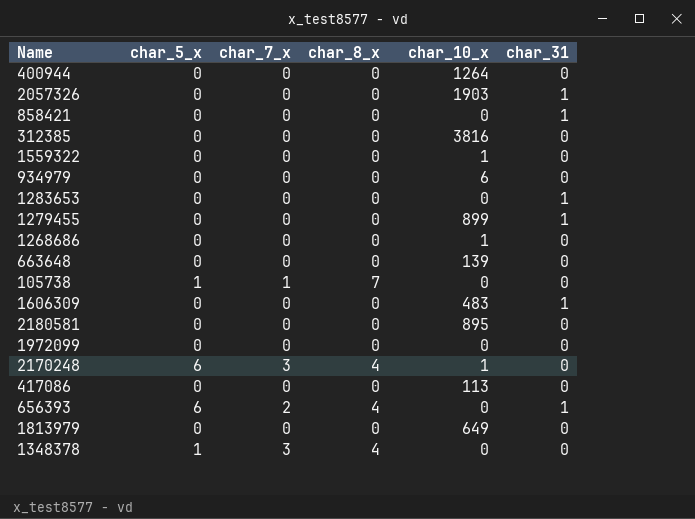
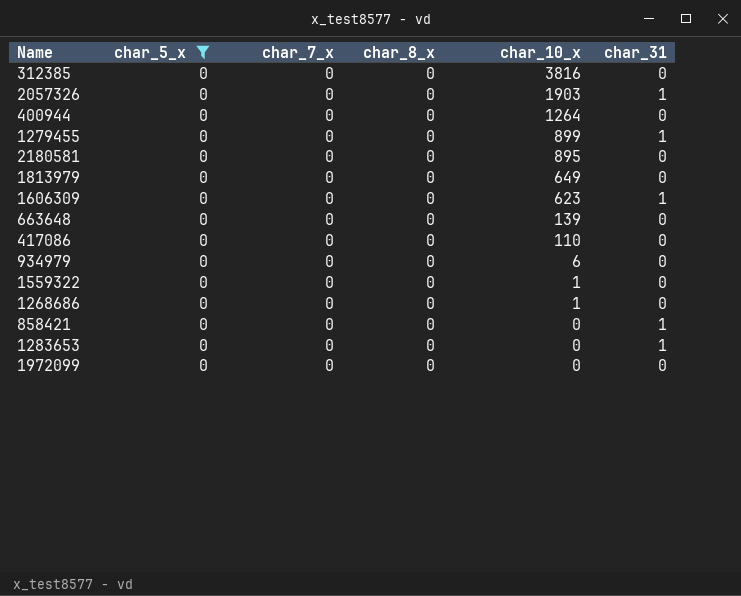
filter: none -> char_5_x = 0
row order: none -> char_10_x descending
1606309 | char_10_x: 483 -> 623
417086 | char_10_x: 113 -> 110

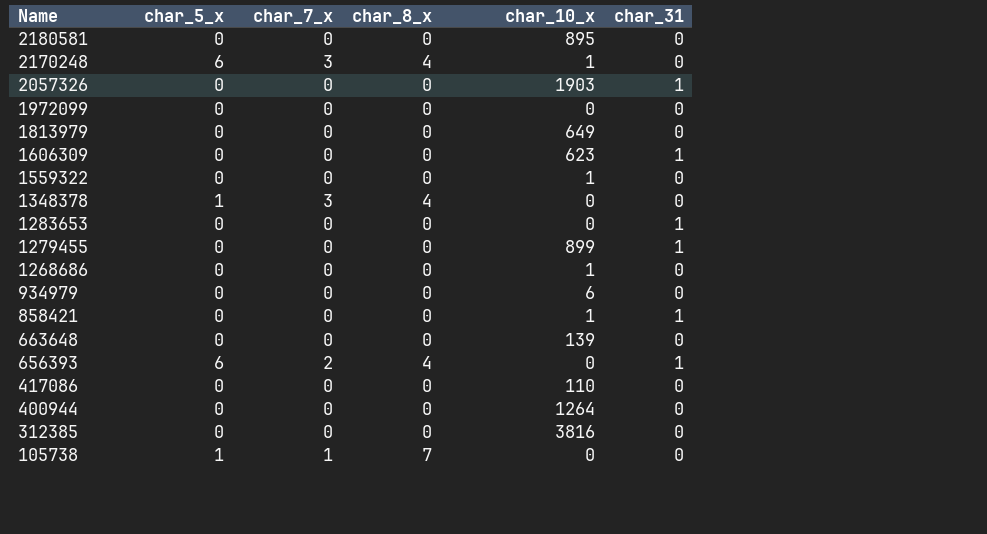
filter: char_5_x = 0 -> none
row order: char_10_x descending -> Name descending
858421 | char_10_x: 0 -> 1

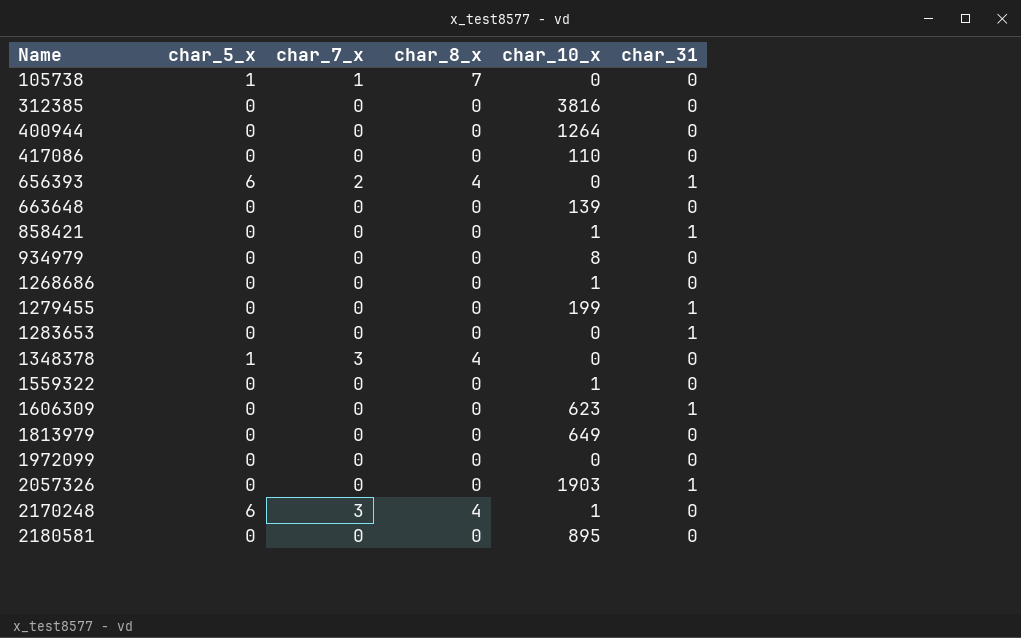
row order: Name descending -> Name ascending
934979 | char_10_x: 6 -> 8
1279455 | char_10_x: 899 -> 199

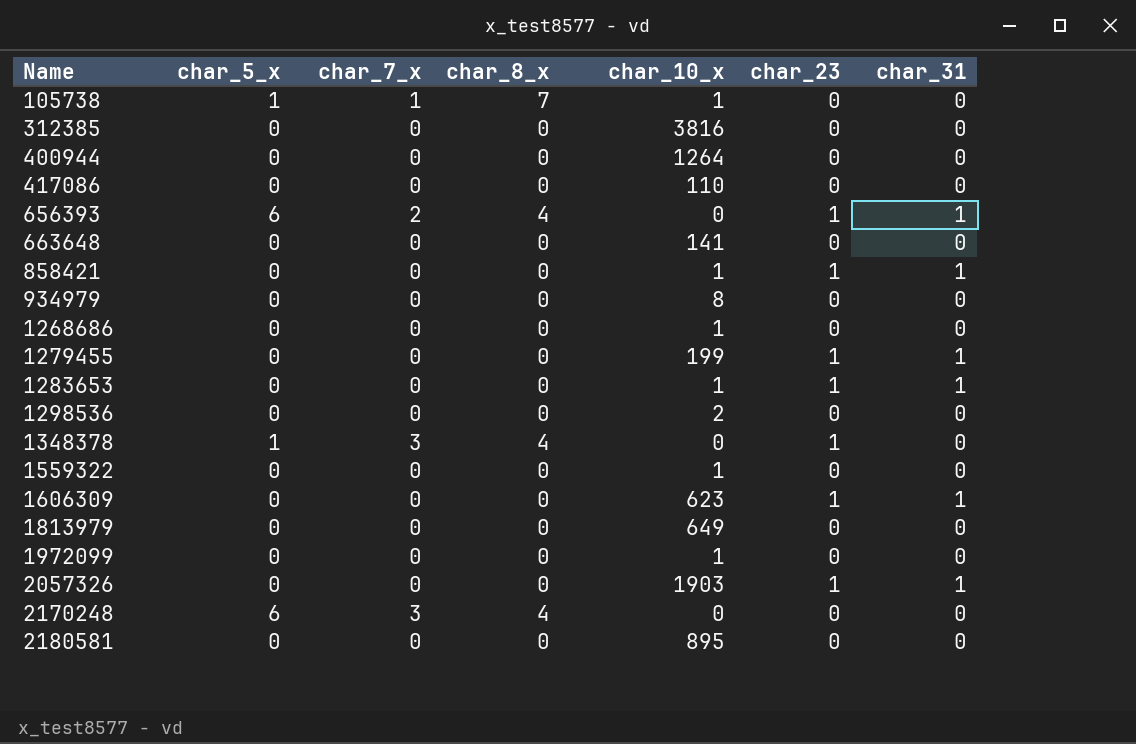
column char_23 | position: none -> 6
105738 | char_10_x: 0 -> 1
663648 | char_10_x: 139 -> 141
1283653 | char_10_x: 0 -> 1
row 1298536: none -> 0 | 0 | 0 | 2 | 0 | 0
1972099 | char_10_x: 0 -> 1
2170248 | char_10_x: 1 -> 0

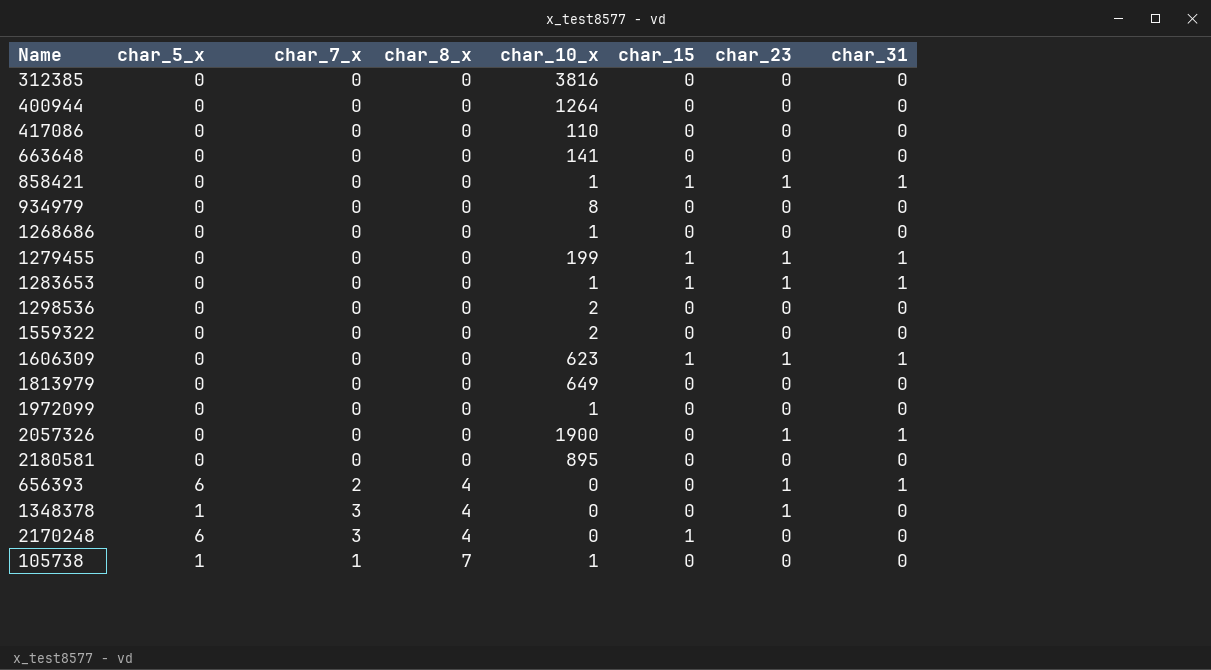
row order: Name ascending -> char_8_x ascending
column char_15 | position: none -> 6
1559322 | char_10_x: 1 -> 2
2057326 | char_10_x: 1903 -> 1900

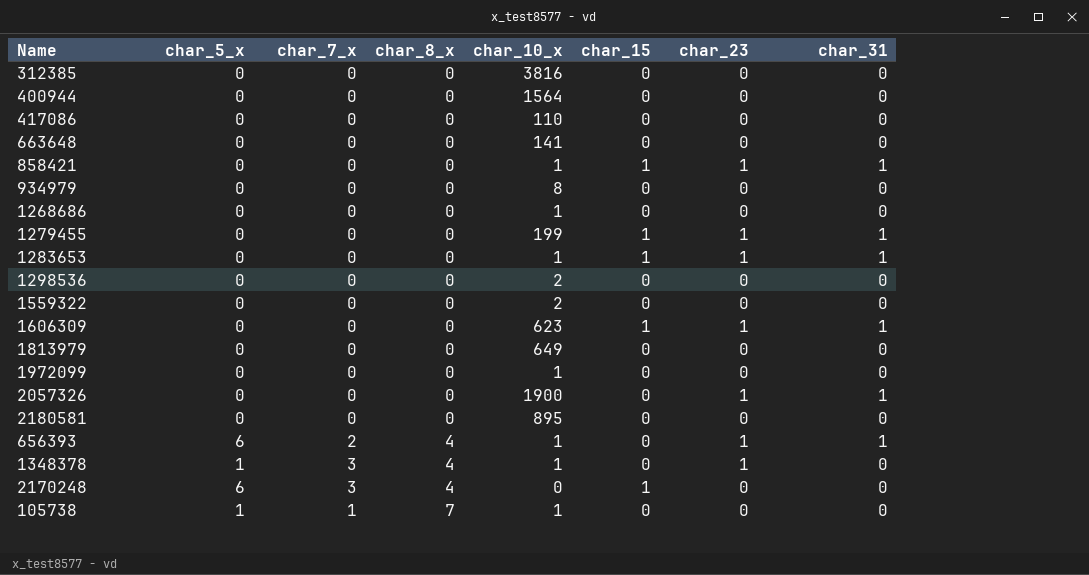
400944 | char_10_x: 1264 -> 1564
656393 | char_10_x: 0 -> 1
1348378 | char_10_x: 0 -> 1

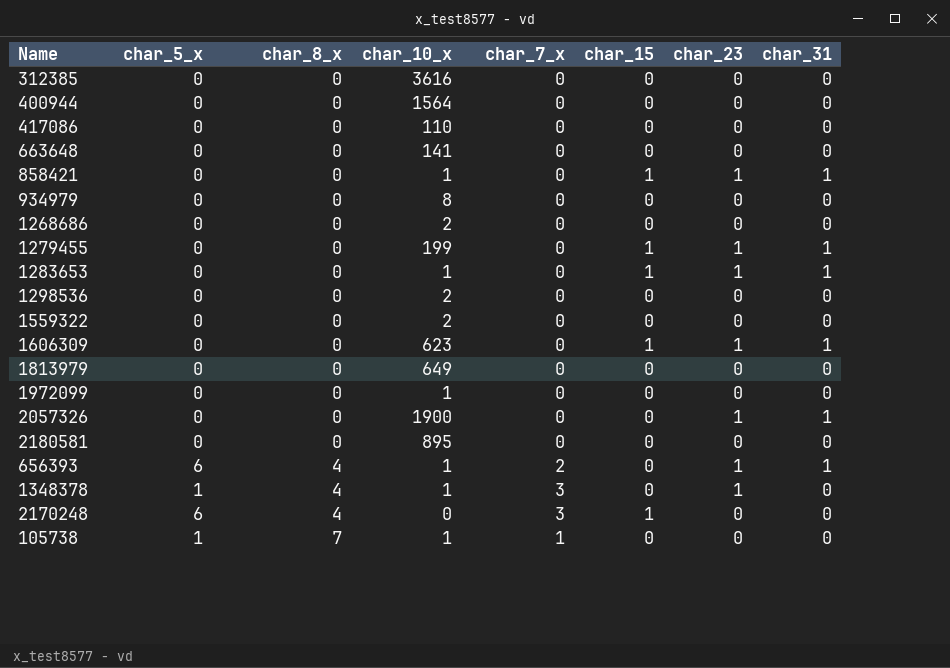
column char_7_x | position: 3 -> 5
312385 | char_10_x: 3816 -> 3616
1268686 | char_10_x: 1 -> 2

